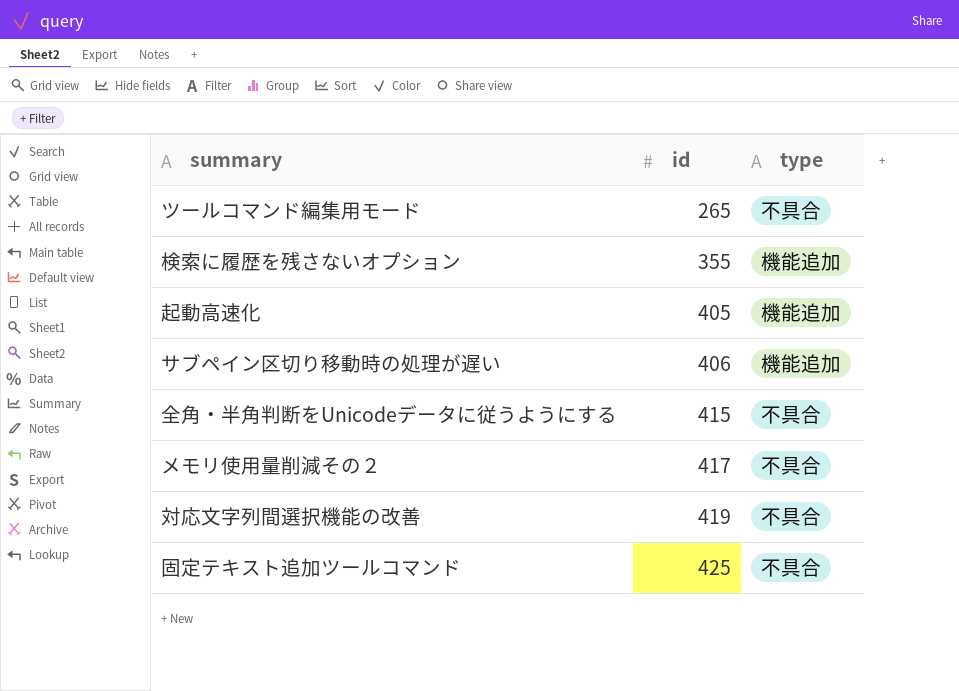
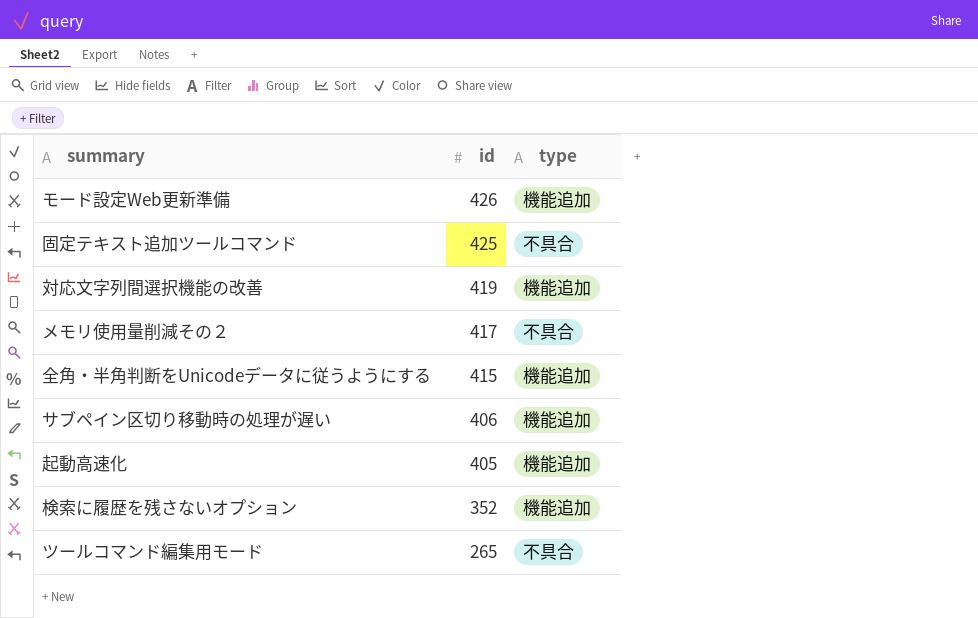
row order: id ascending -> id descending
row モード設定Web更新準備: none -> 426 | 機能追加
対応文字列間選択機能の改善 | type: 不具合 -> 機能追加
全角・半角判断をUnicodeデータに従うようにする | type: 不具合 -> 機能追加
検索に履歴を残さないオプション | id: 355 -> 352

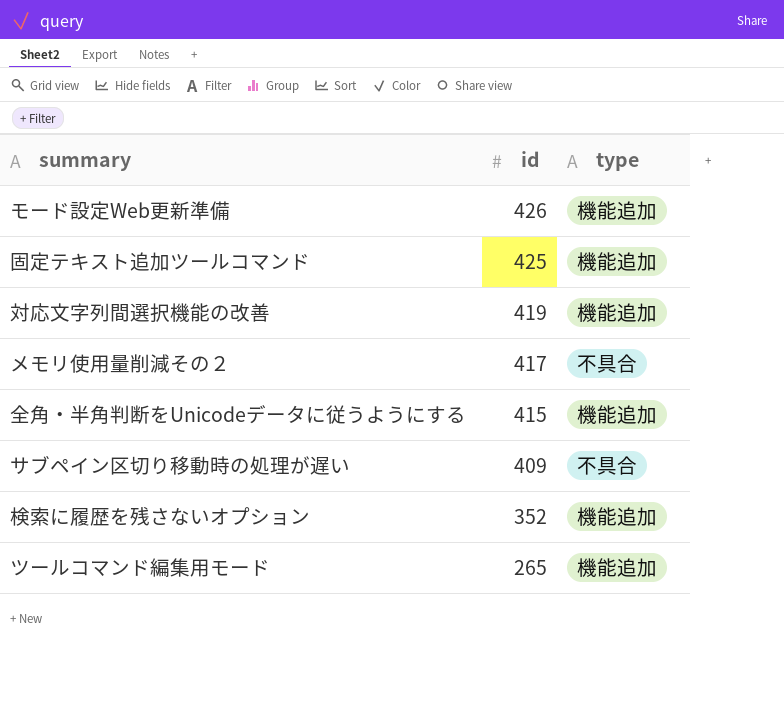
row 起動高速化: 405 | 機能追加 -> none
固定テキスト追加ツールコマンド | type: 不具合 -> 機能追加
サブペイン区切り移動時の処理が遅い | id: 406 -> 409
サブペイン区切り移動時の処理が遅い | type: 機能追加 -> 不具合
ツールコマンド編集用モード | type: 不具合 -> 機能追加

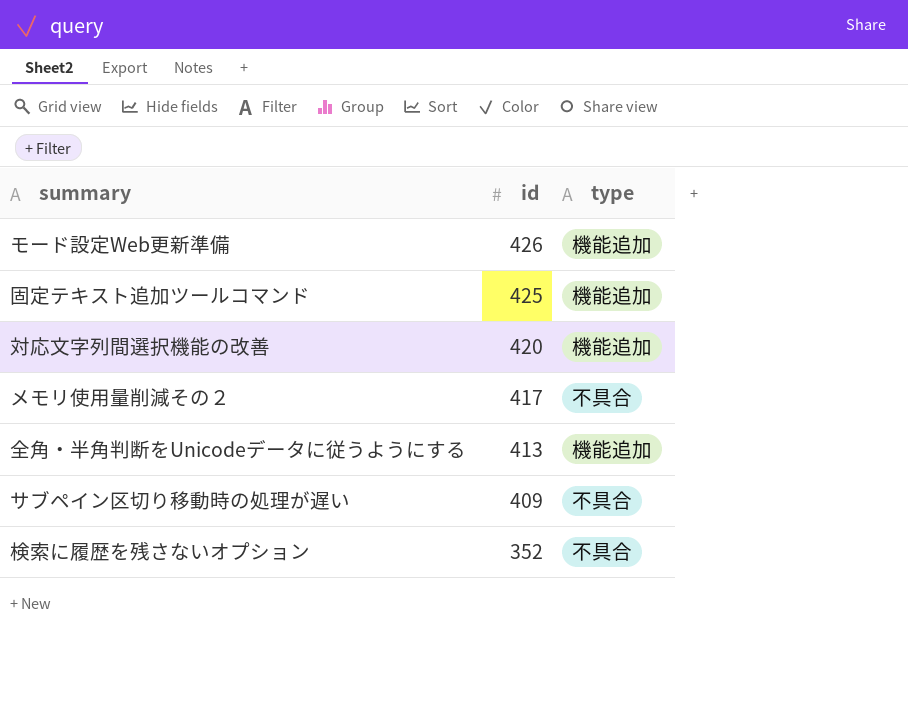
row ツールコマンド編集用モード: 265 | 機能追加 -> none
対応文字列間選択機能の改善 | id: 419 -> 420
全角・半角判断をUnicodeデータに従うようにする | id: 415 -> 413
検索に履歴を残さないオプション | type: 機能追加 -> 不具合

